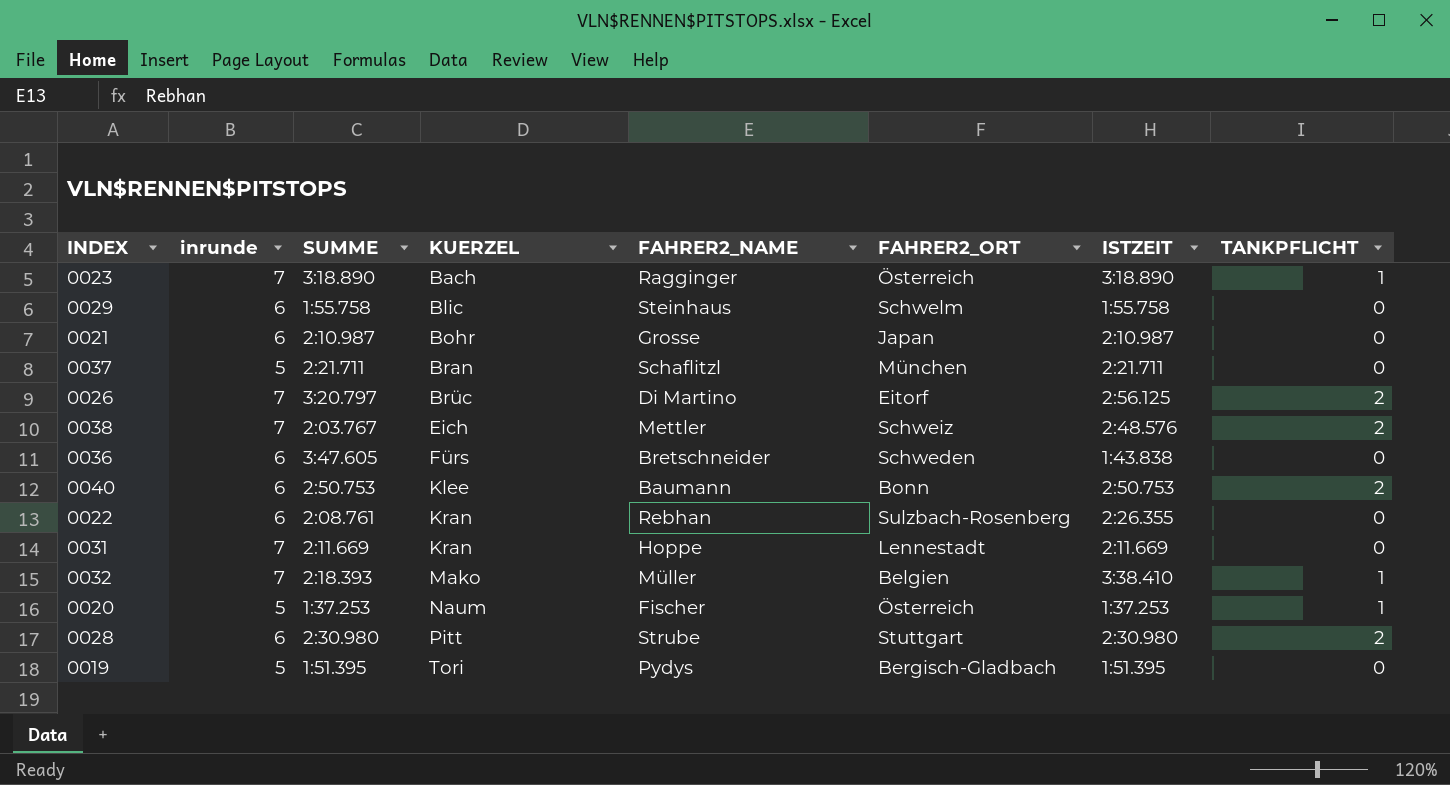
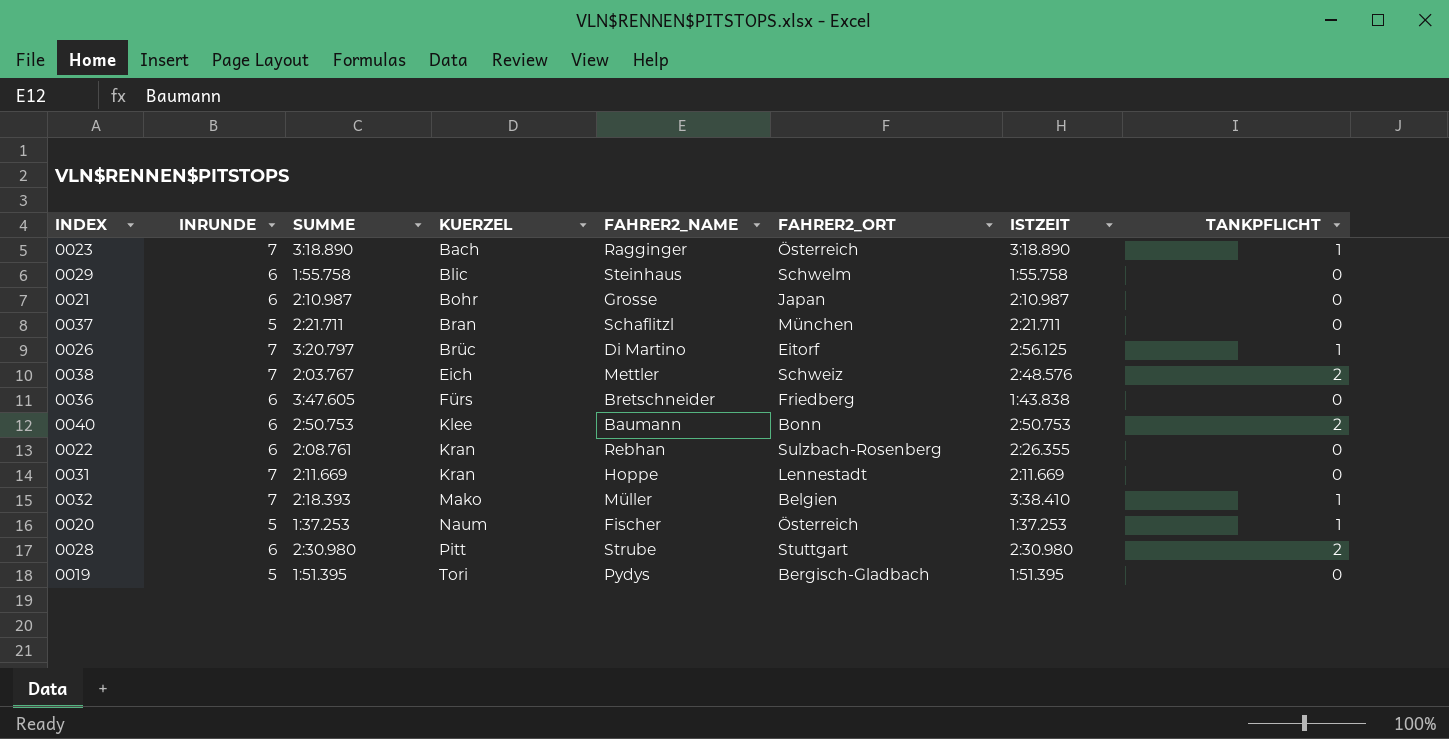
column name: inrunde -> INRUNDE
0026 | TANKPFLICHT: 2 -> 1
0036 | FAHRER2_ORT: Schweden -> Friedberg

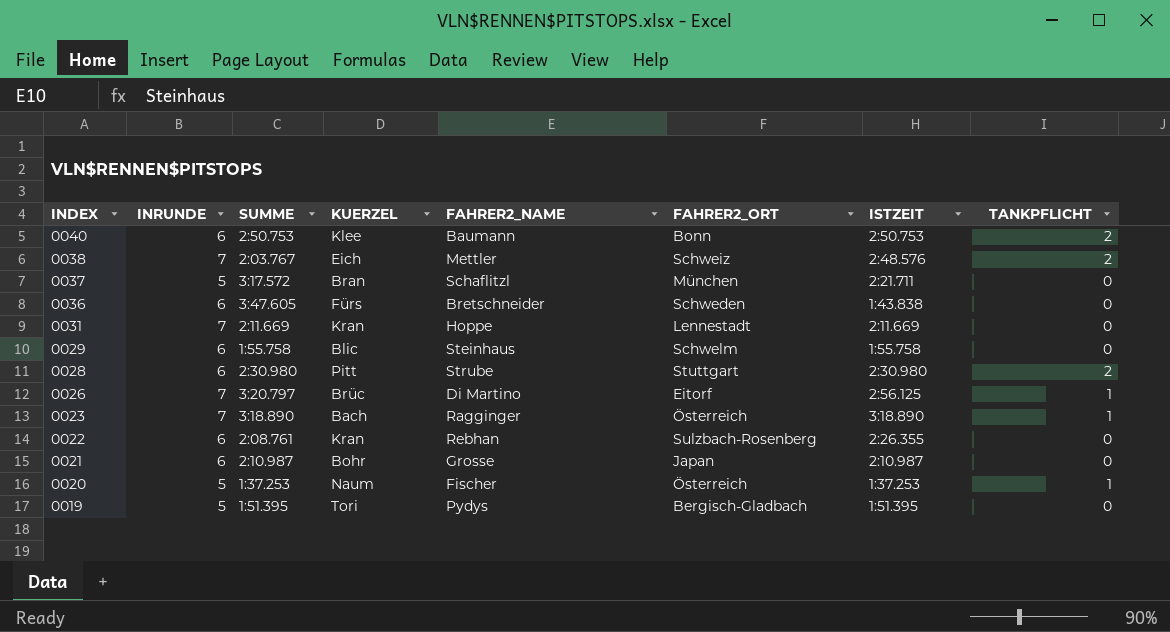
row order: KUERZEL ascending -> INDEX descending
row 0032: 7 | 2:18.393 | Mako | Müller | Belgien | 3:38.410 | 1 -> none
0037 | SUMME: 2:21.711 -> 3:17.572
0036 | FAHRER2_ORT: Friedberg -> Schweden

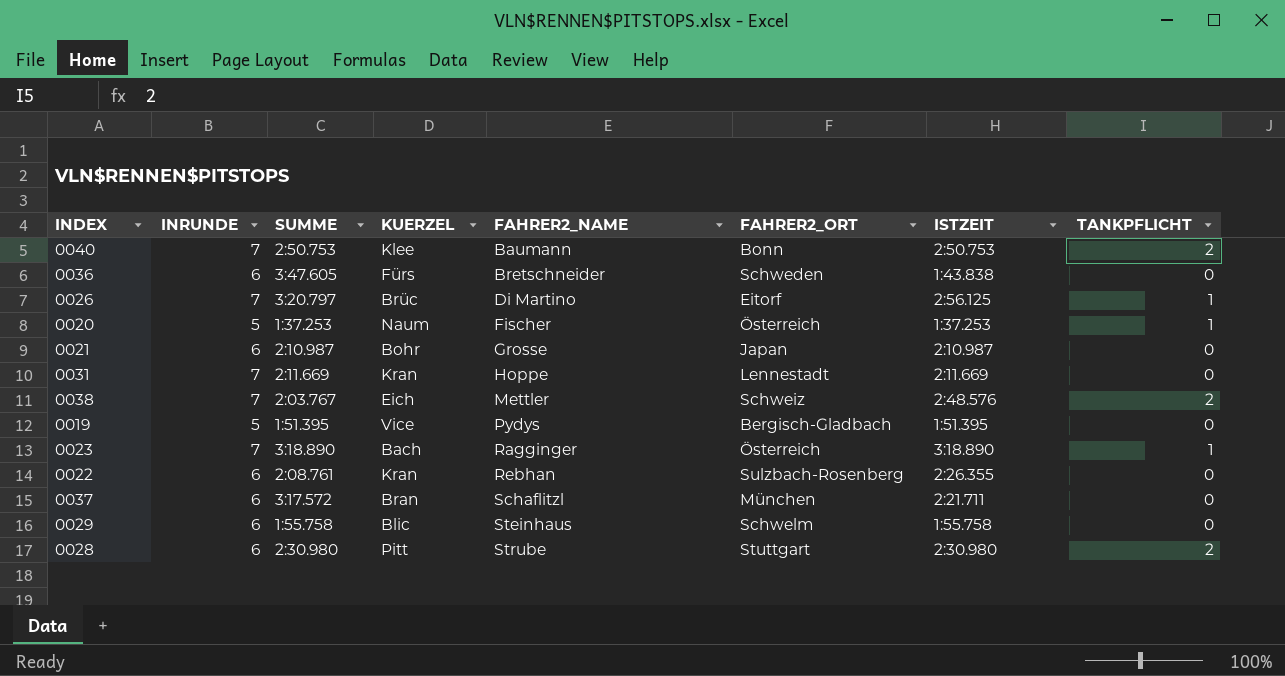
row order: INDEX descending -> FAHRER2_NAME ascending
0040 | INRUNDE: 6 -> 7
0019 | KUERZEL: Tori -> Vice
0037 | INRUNDE: 5 -> 6

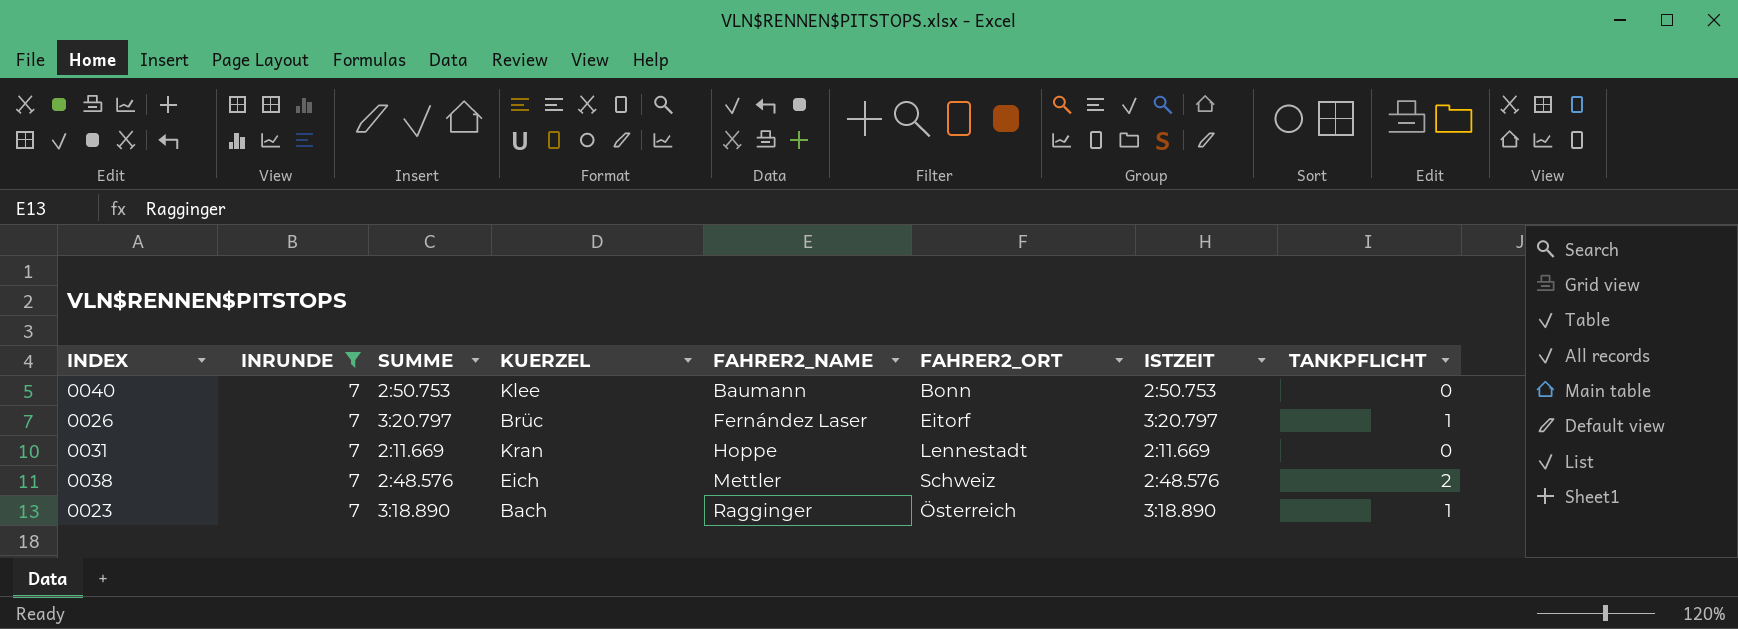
filter: none -> INRUNDE = 7
0040 | TANKPFLICHT: 2 -> 0
0026 | FAHRER2_NAME: Di Martino -> Fernández Laser
0026 | ISTZEIT: 2:56.125 -> 3:20.797
0038 | SUMME: 2:03.767 -> 2:48.576

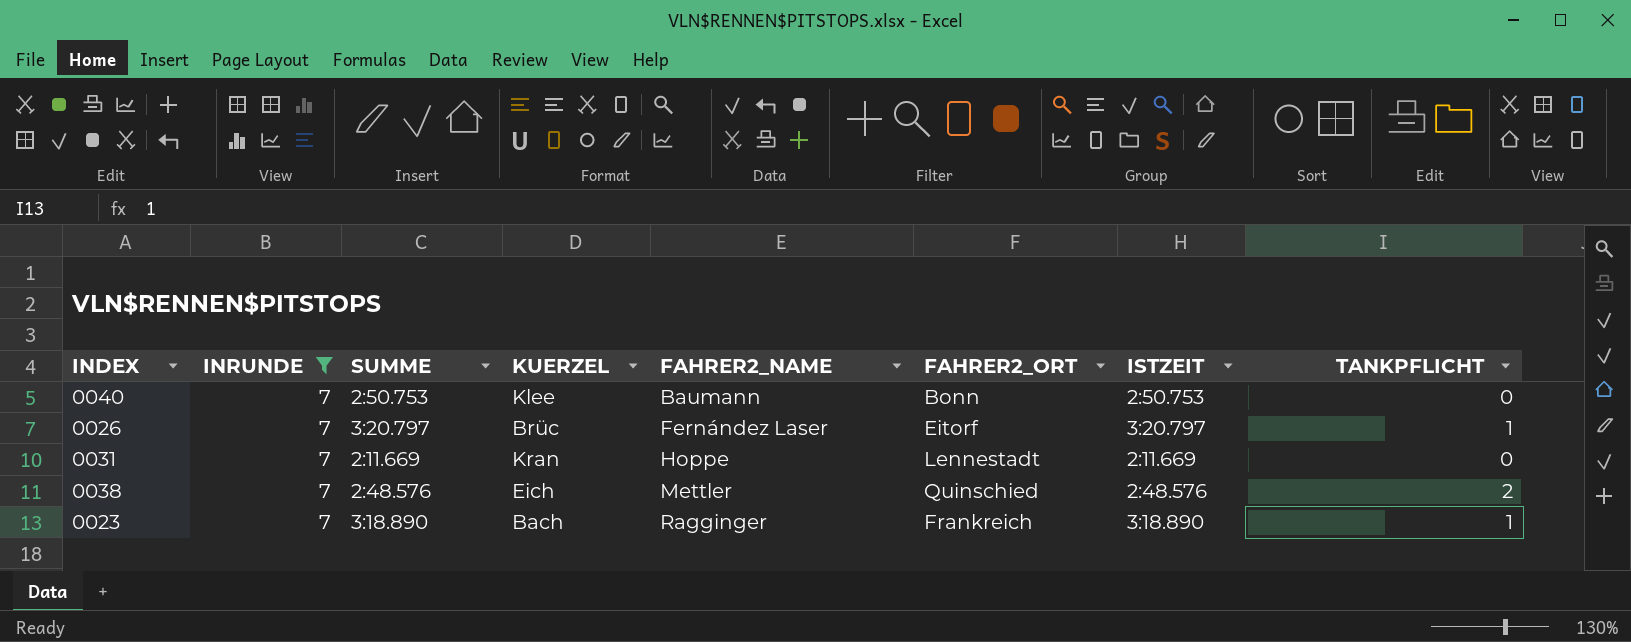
0038 | FAHRER2_ORT: Schweiz -> Quinschied
0023 | FAHRER2_ORT: Österreich -> Frankreich

